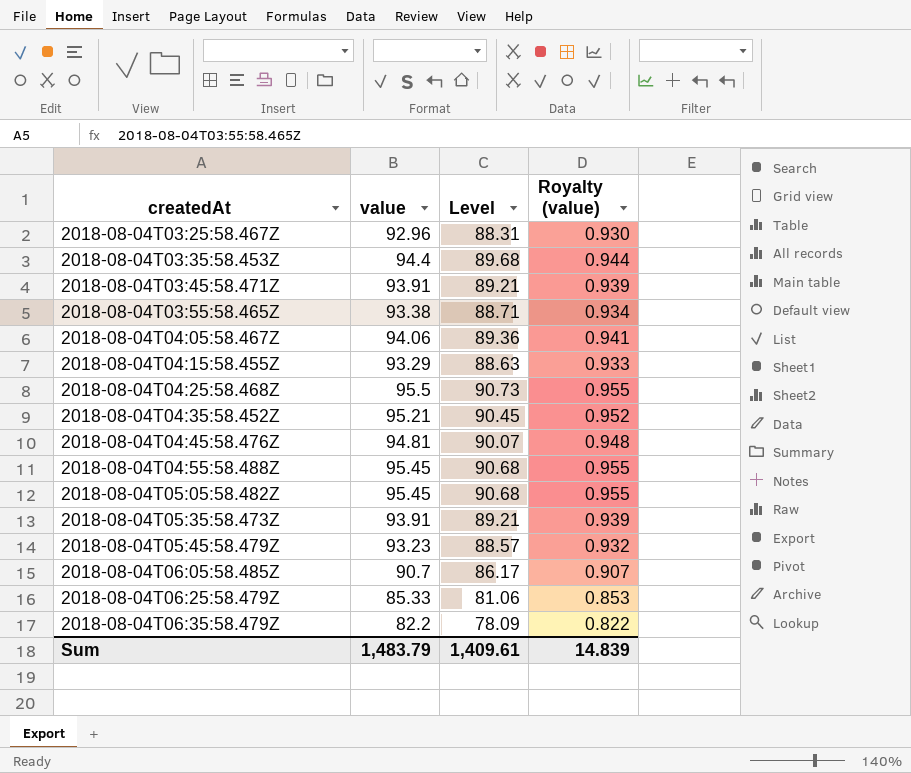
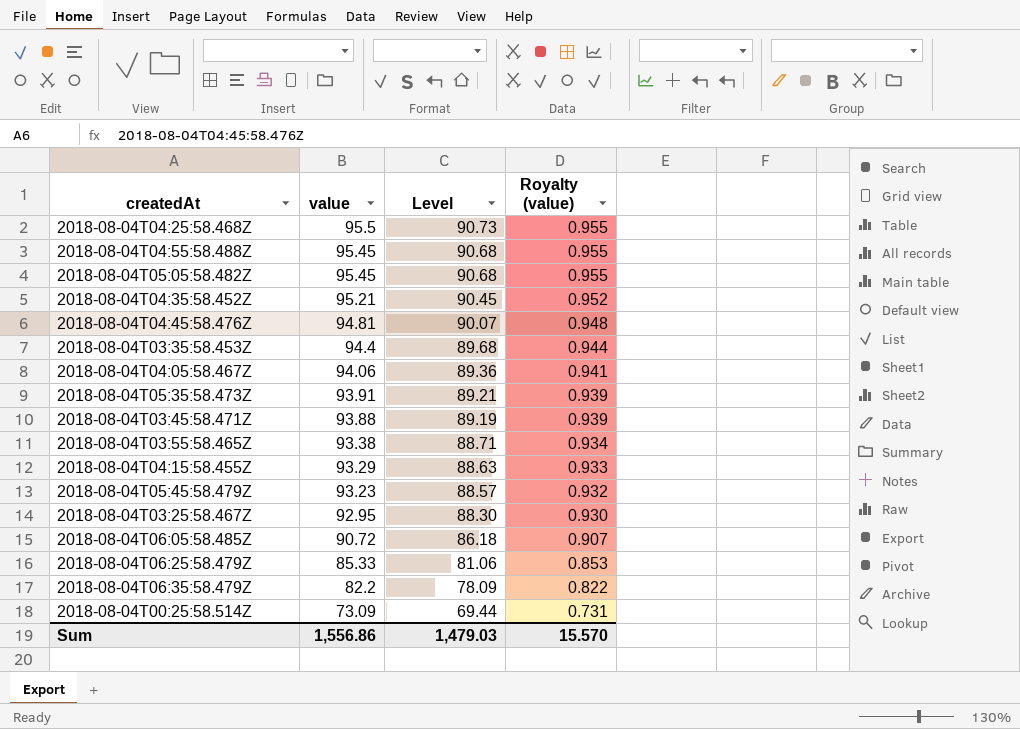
row order: createdAt ascending -> value descending
2018-08-04T03:45:58.471Z | value: 93.91 -> 93.88
2018-08-04T03:45:58.471Z | Level: 89.21 -> 89.19
2018-08-04T03:25:58.467Z | value: 92.96 -> 92.95
2018-08-04T03:25:58.467Z | Level: 88.31 -> 88.30
2018-08-04T06:05:58.485Z | value: 90.7 -> 90.72
2018-08-04T06:05:58.485Z | Level: 86.17 -> 86.18
row 2018-08-04T00:25:58.514Z: none -> 73.09 | 69.44 | 0.731
Sum | value: 1,483.79 -> 1,556.86
Sum | Level: 1,409.61 -> 1,479.03
Sum | Royalty (value): 14.839 -> 15.570

